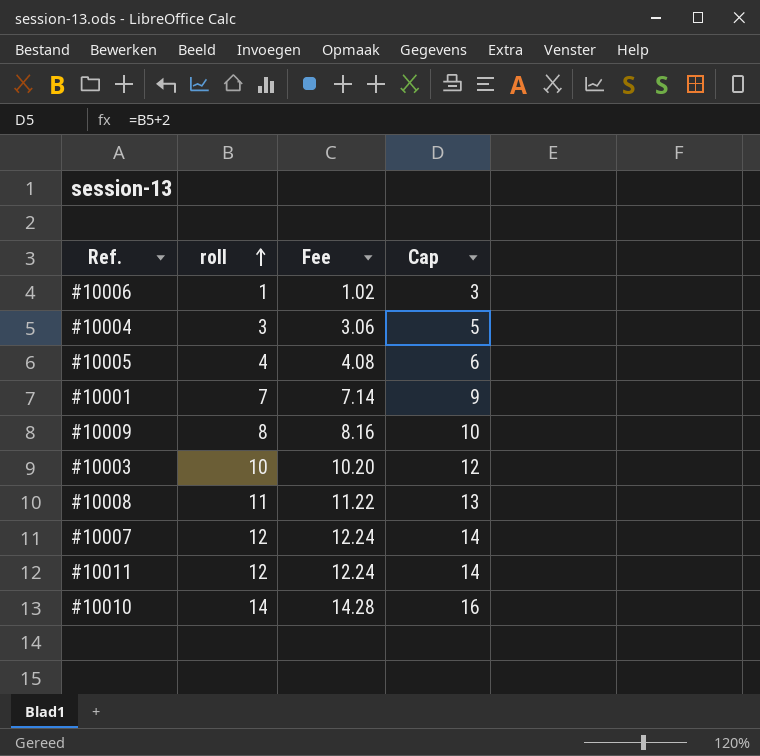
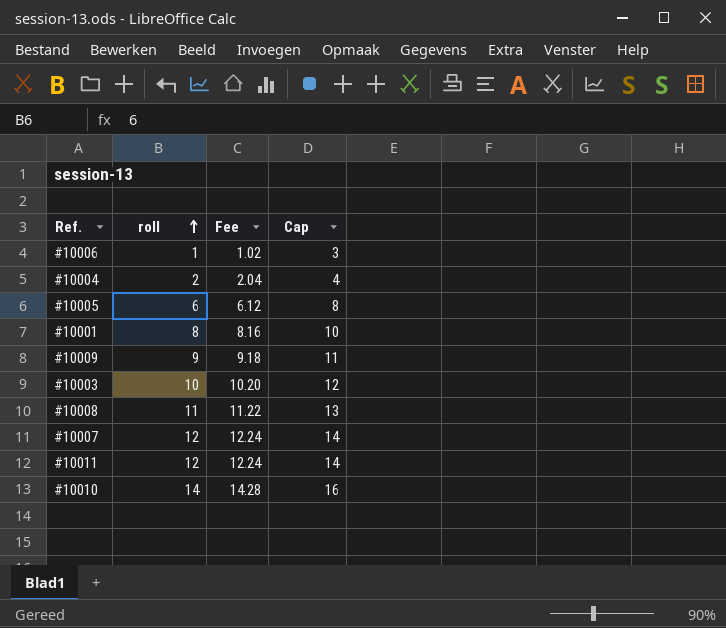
#10004 | roll: 3 -> 2
#10004 | Fee: 3.06 -> 2.04
#10004 | Cap: 5 -> 4
#10005 | roll: 4 -> 6
#10005 | Fee: 4.08 -> 6.12
#10005 | Cap: 6 -> 8
#10001 | roll: 7 -> 8
#10001 | Fee: 7.14 -> 8.16
#10001 | Cap: 9 -> 10
#10009 | roll: 8 -> 9
#10009 | Fee: 8.16 -> 9.18
#10009 | Cap: 10 -> 11

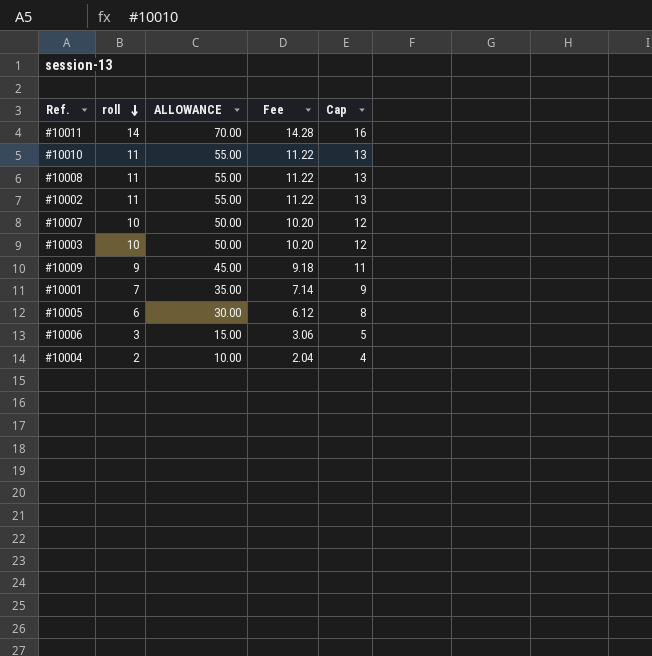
row order: roll ascending -> roll descending
column ALLOWANCE | formula: none -> [roll] * 5
#10011 | roll: 12 -> 14
#10011 | Fee: 12.24 -> 14.28
#10011 | Cap: 14 -> 16
#10010 | roll: 14 -> 11
#10010 | Fee: 14.28 -> 11.22
#10010 | Cap: 16 -> 13
row #10002: none -> 11 | 55.00 | 11.22 | 13
#10007 | roll: 12 -> 10
#10007 | Fee: 12.24 -> 10.20
#10007 | Cap: 14 -> 12
#10001 | roll: 8 -> 7
#10001 | Fee: 8.16 -> 7.14
#10001 | Cap: 10 -> 9
#10006 | roll: 1 -> 3
#10006 | Fee: 1.02 -> 3.06
#10006 | Cap: 3 -> 5

